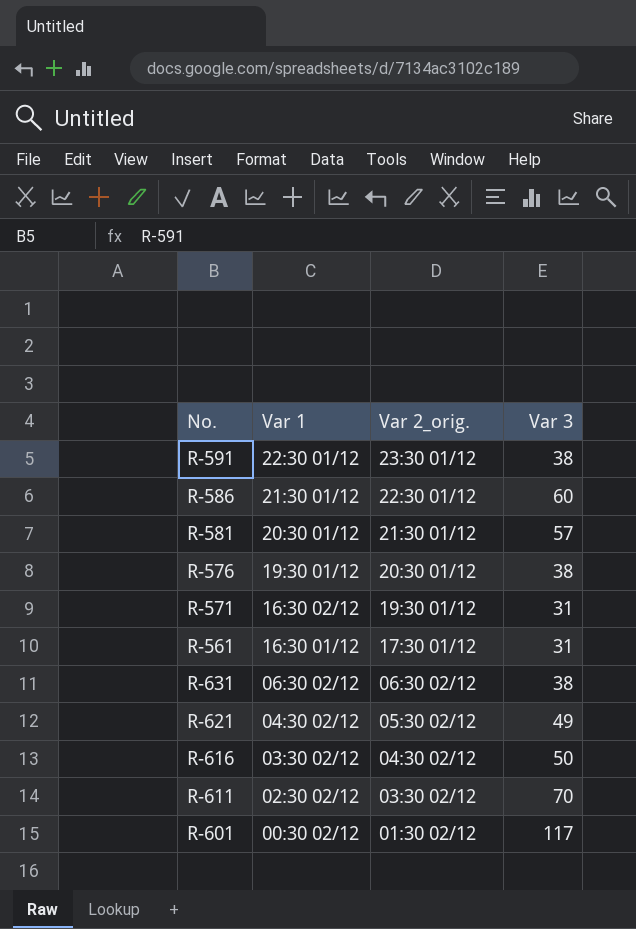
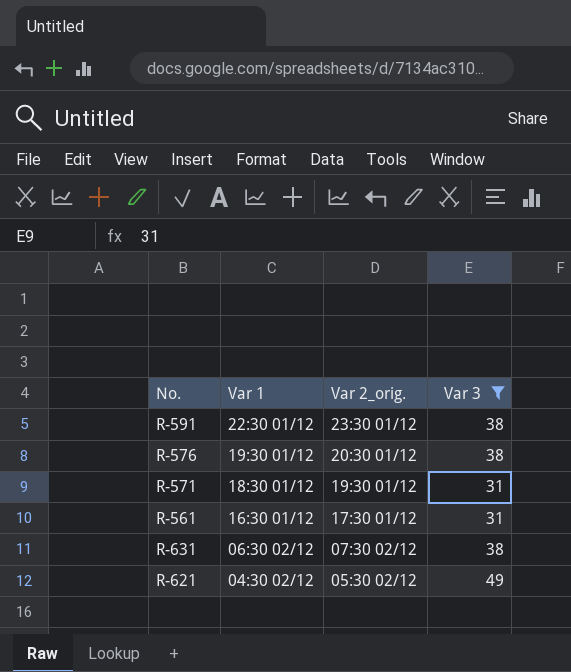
filter: none -> Var 3 <= 49
R-571 | Var 1: 16:30 02/12 -> 18:30 01/12
R-631 | Var 2_orig.: 06:30 02/12 -> 07:30 02/12

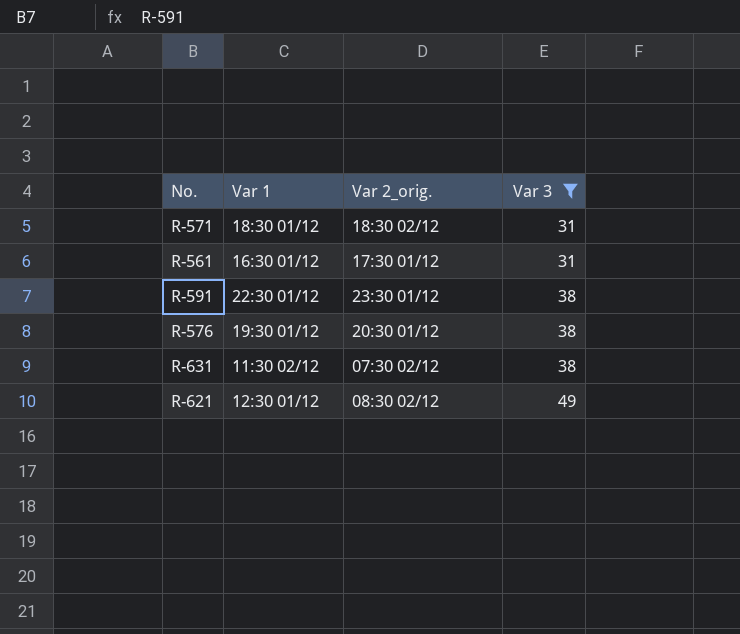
row order: Var 1 descending -> Var 3 ascending
R-571 | Var 2_orig.: 19:30 01/12 -> 18:30 02/12
R-631 | Var 1: 06:30 02/12 -> 11:30 02/12
R-621 | Var 1: 04:30 02/12 -> 12:30 01/12
R-621 | Var 2_orig.: 05:30 02/12 -> 08:30 02/12

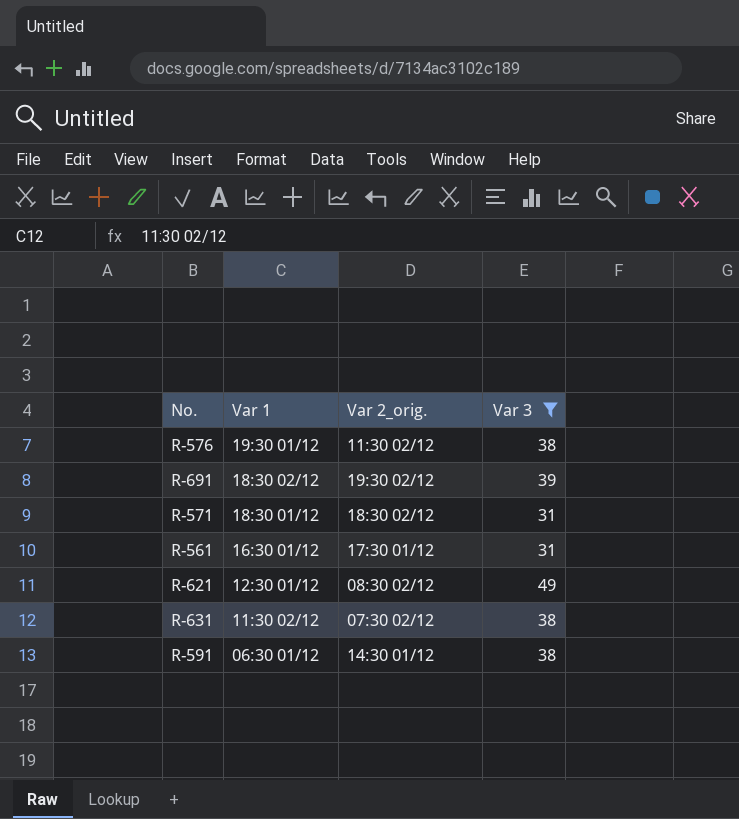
row order: Var 3 ascending -> Var 1 descending
R-576 | Var 2_orig.: 20:30 01/12 -> 11:30 02/12
row R-691: none -> 18:30 02/12 | 19:30 02/12 | 39
R-591 | Var 1: 22:30 01/12 -> 06:30 01/12
R-591 | Var 2_orig.: 23:30 01/12 -> 14:30 01/12

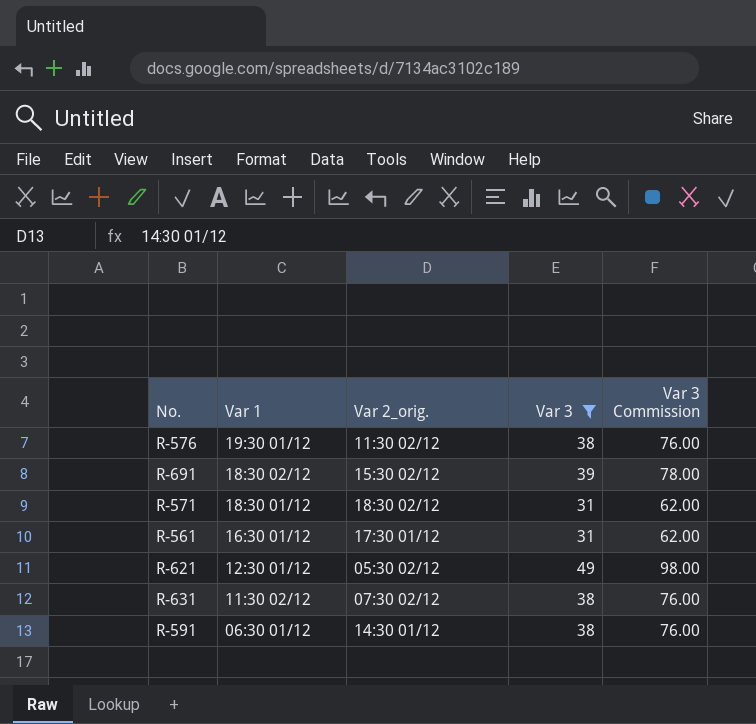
column Var 3 Commission | formula: none -> [Var 3] * 2
R-691 | Var 2_orig.: 19:30 02/12 -> 15:30 02/12
R-621 | Var 2_orig.: 08:30 02/12 -> 05:30 02/12

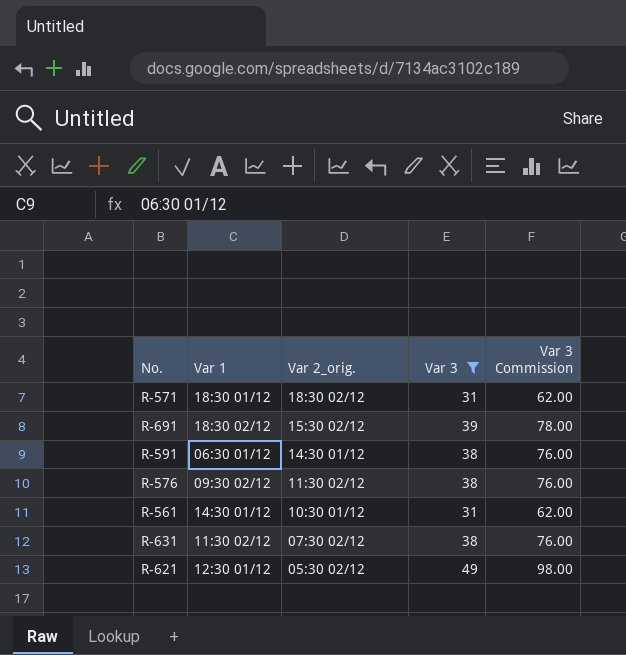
row order: Var 1 descending -> Var 2_orig. descending
R-576 | Var 1: 19:30 01/12 -> 09:30 02/12
R-561 | Var 1: 16:30 01/12 -> 14:30 01/12
R-561 | Var 2_orig.: 17:30 01/12 -> 10:30 01/12

